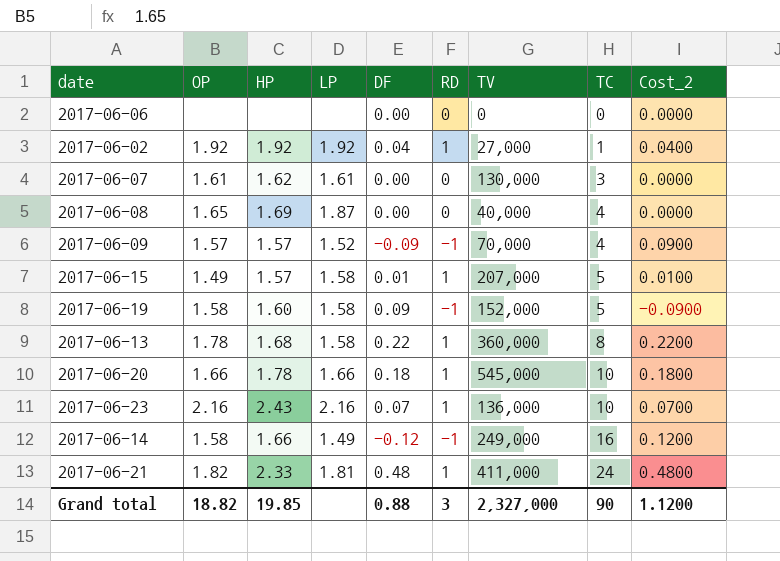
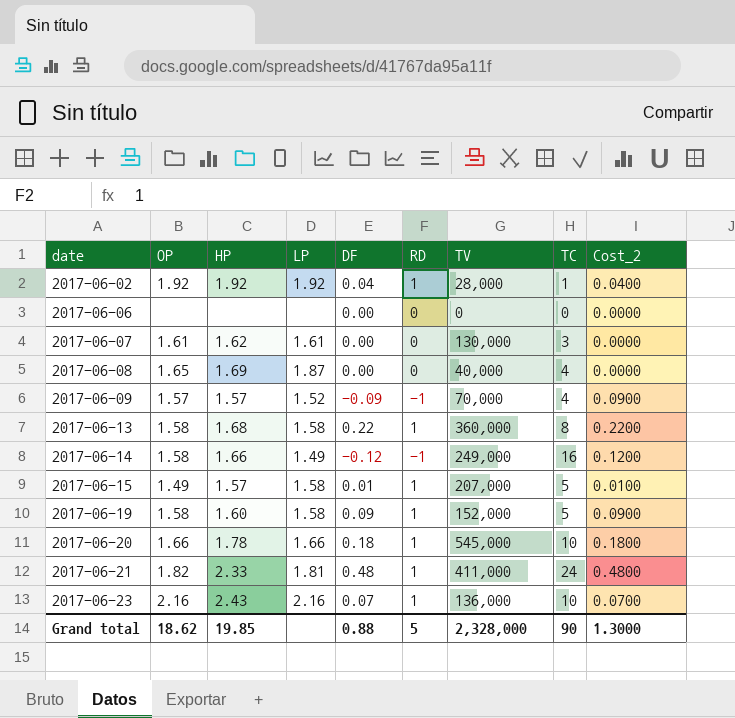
row order: TC ascending -> date ascending
2017-06-02 | TV: 27,000 -> 28,000
2017-06-13 | OP: 1.78 -> 1.58
2017-06-19 | RD: -1 -> 1
2017-06-19 | Cost_2: -0.0900 -> 0.0900
Grand total | OP: 18.82 -> 18.62
Grand total | RD: 3 -> 5
Grand total | TV: 2,327,000 -> 2,328,000
Grand total | Cost_2: 1.1200 -> 1.3000

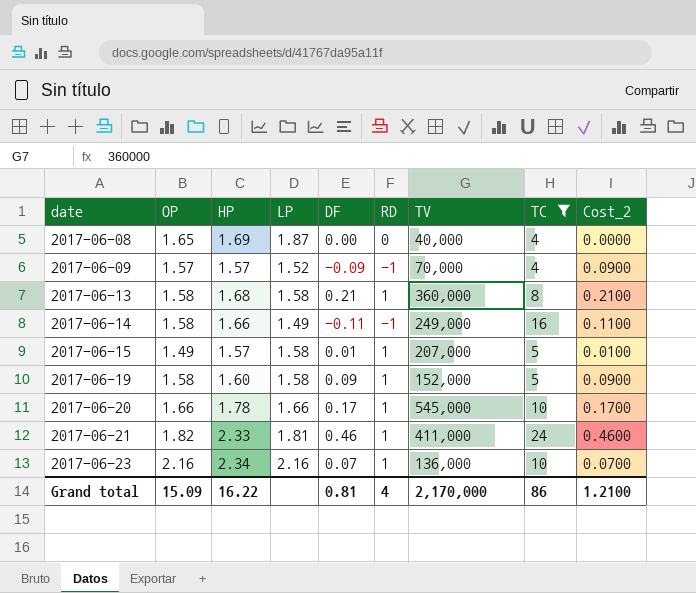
filter: none -> TC >= 4
2017-06-13 | DF: 0.22 -> 0.21
2017-06-13 | Cost_2: 0.2200 -> 0.2100
2017-06-14 | DF: -0.12 -> -0.11
2017-06-14 | Cost_2: 0.1200 -> 0.1100
2017-06-20 | DF: 0.18 -> 0.17
2017-06-20 | Cost_2: 0.1800 -> 0.1700
2017-06-21 | DF: 0.48 -> 0.46
2017-06-21 | Cost_2: 0.4800 -> 0.4600
2017-06-23 | HP: 2.43 -> 2.34
Grand total | OP: 18.62 -> 15.09
Grand total | HP: 19.85 -> 16.22
Grand total | DF: 0.88 -> 0.81
Grand total | RD: 5 -> 4
Grand total | TV: 2,328,000 -> 2,170,000
Grand total | TC: 90 -> 86
Grand total | Cost_2: 1.3000 -> 1.2100

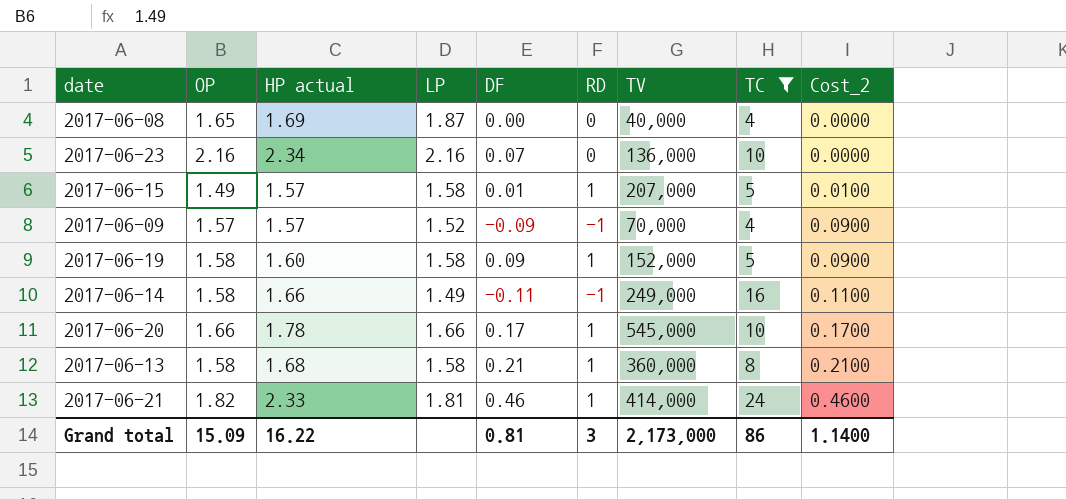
row order: date ascending -> Cost_2 ascending
column name: HP -> HP actual
2017-06-23 | RD: 1 -> 0
2017-06-23 | Cost_2: 0.0700 -> 0.0000
2017-06-21 | TV: 411,000 -> 414,000
Grand total | RD: 4 -> 3
Grand total | TV: 2,170,000 -> 2,173,000
Grand total | Cost_2: 1.2100 -> 1.1400

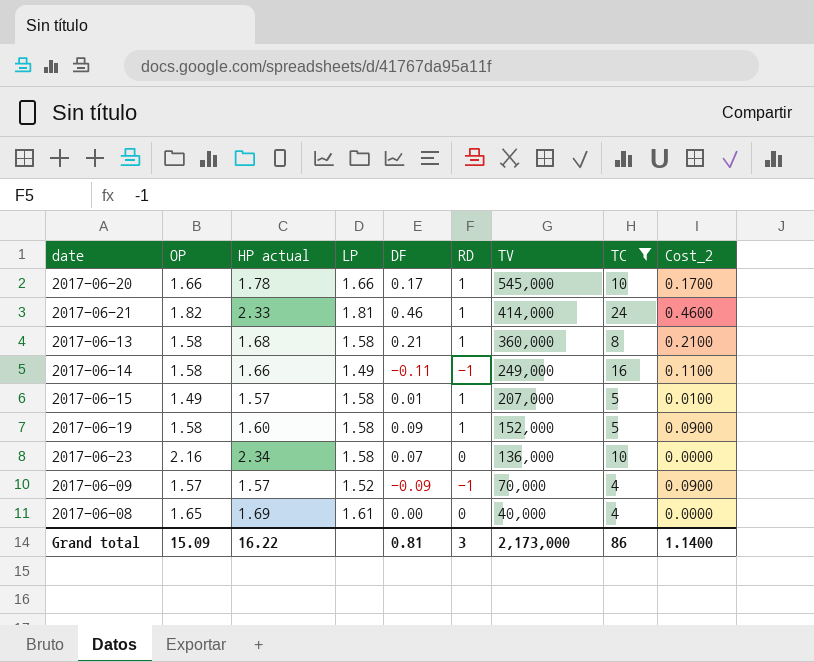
row order: Cost_2 ascending -> TV descending
2017-06-23 | LP: 2.16 -> 1.58
2017-06-08 | LP: 1.87 -> 1.61

